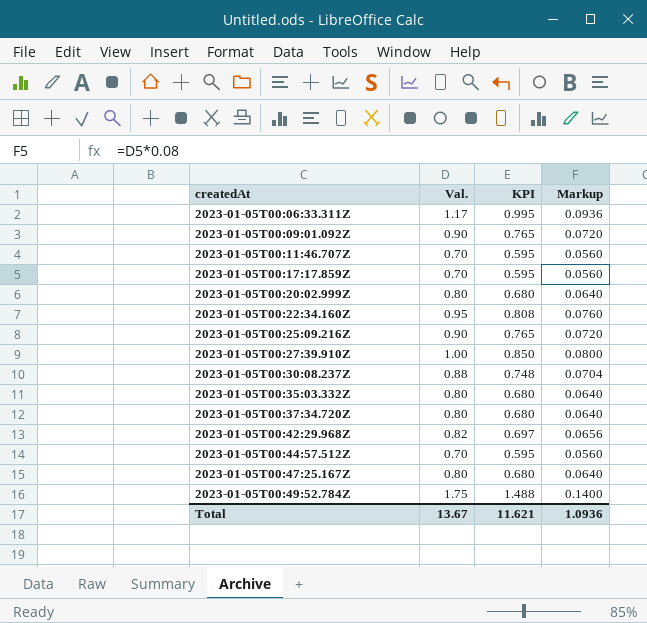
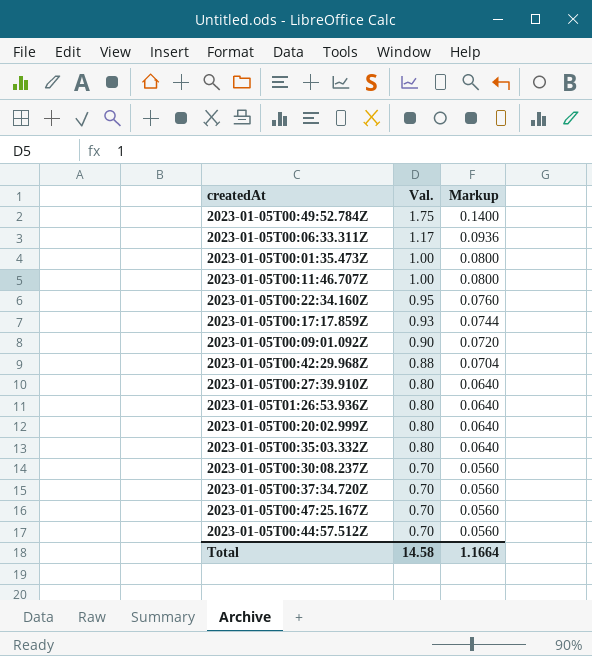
row order: createdAt ascending -> Val. descending
column KPI | formula: [Val.] * 0.85 -> none
row 2023-01-05T00:25:09.216Z: 0.90 | 0.765 | 0.0720 -> none
row 2023-01-05T00:01:35.473Z: none -> 1.00 | 0.0800
2023-01-05T00:11:46.707Z | Val.: 0.70 -> 1.00
2023-01-05T00:11:46.707Z | Markup: 0.0560 -> 0.0800
2023-01-05T00:17:17.859Z | Val.: 0.70 -> 0.93
2023-01-05T00:17:17.859Z | Markup: 0.0560 -> 0.0744
2023-01-05T00:42:29.968Z | Val.: 0.82 -> 0.88
2023-01-05T00:42:29.968Z | Markup: 0.0656 -> 0.0704
2023-01-05T00:27:39.910Z | Val.: 1.00 -> 0.80
2023-01-05T00:27:39.910Z | Markup: 0.0800 -> 0.0640
row 2023-01-05T01:26:53.936Z: none -> 0.80 | 0.0640
2023-01-05T00:30:08.237Z | Val.: 0.88 -> 0.70
2023-01-05T00:30:08.237Z | Markup: 0.0704 -> 0.0560
2023-01-05T00:37:34.720Z | Val.: 0.80 -> 0.70
2023-01-05T00:37:34.720Z | Markup: 0.0640 -> 0.0560
2023-01-05T00:47:25.167Z | Val.: 0.80 -> 0.70
2023-01-05T00:47:25.167Z | Markup: 0.0640 -> 0.0560
Total | Val.: 13.67 -> 14.58
Total | Markup: 1.0936 -> 1.1664

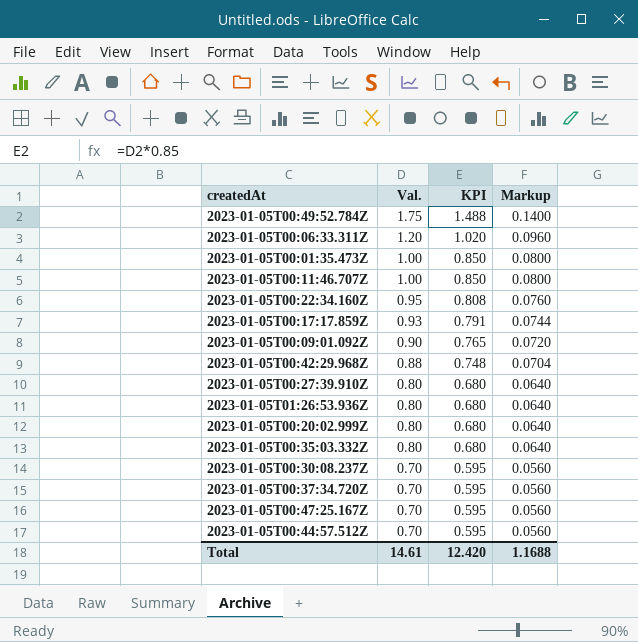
column KPI | formula: none -> [Val.] * 0.85
2023-01-05T00:06:33.311Z | Val.: 1.17 -> 1.20
2023-01-05T00:06:33.311Z | Markup: 0.0936 -> 0.0960
Total | Val.: 14.58 -> 14.61
Total | Markup: 1.1664 -> 1.1688

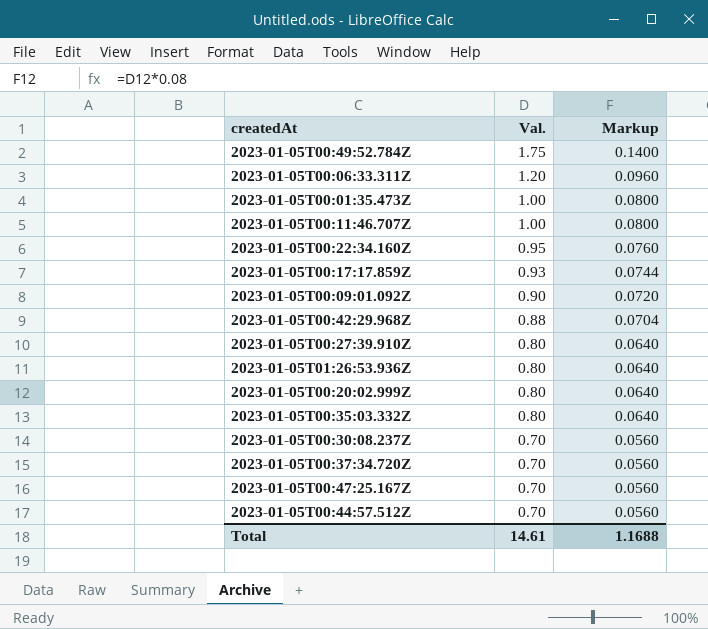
column KPI | formula: [Val.] * 0.85 -> none

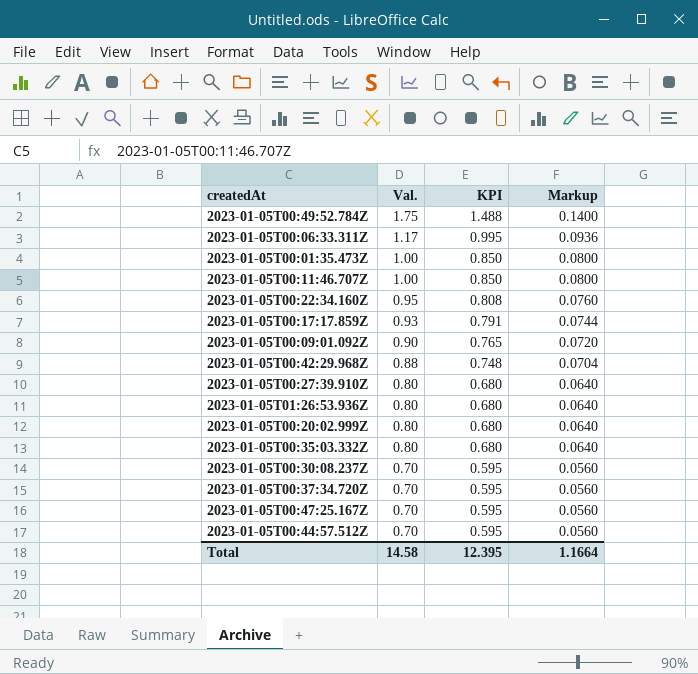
column KPI | formula: none -> [Val.] * 0.85
2023-01-05T00:06:33.311Z | Val.: 1.20 -> 1.17
2023-01-05T00:06:33.311Z | Markup: 0.0960 -> 0.0936
Total | Val.: 14.61 -> 14.58
Total | Markup: 1.1688 -> 1.1664

